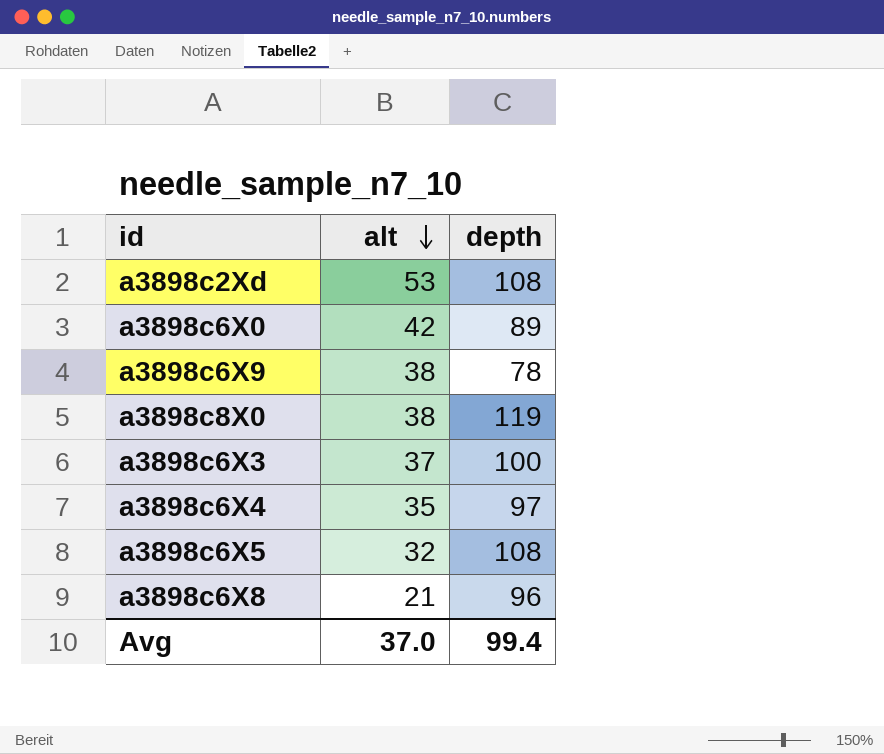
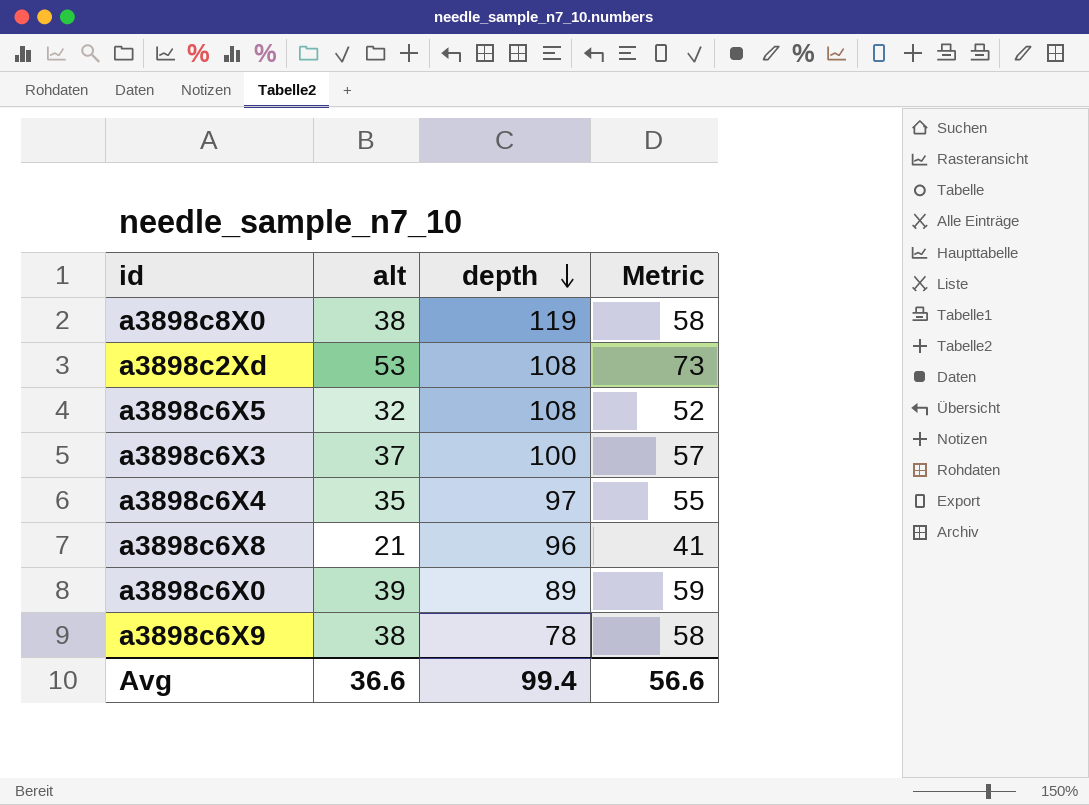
row order: alt descending -> depth descending
column Metric | formula: none -> [alt] + 20
a3898c6X0 | alt: 42 -> 39
Avg | alt: 37.0 -> 36.6

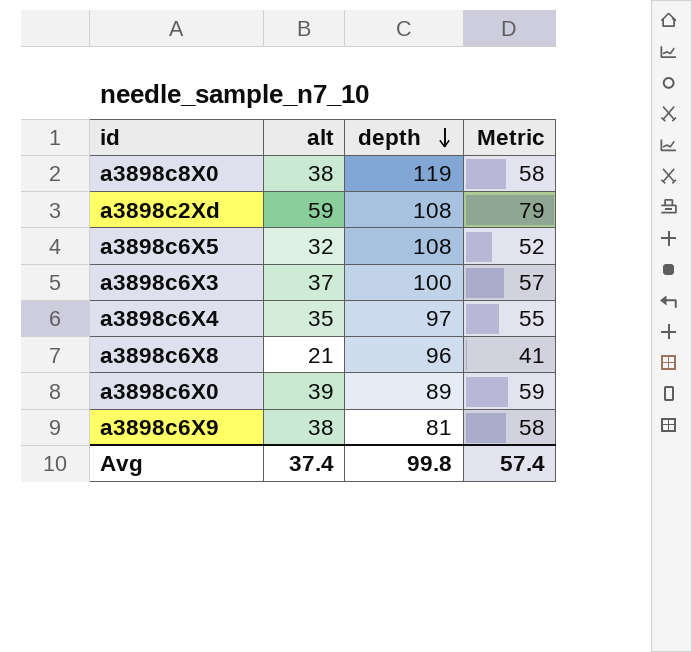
a3898c2Xd | alt: 53 -> 59
a3898c2Xd | Metric: 73 -> 79
a3898c6X9 | depth: 78 -> 81
Avg | alt: 36.6 -> 37.4
Avg | depth: 99.4 -> 99.8
Avg | Metric: 56.6 -> 57.4

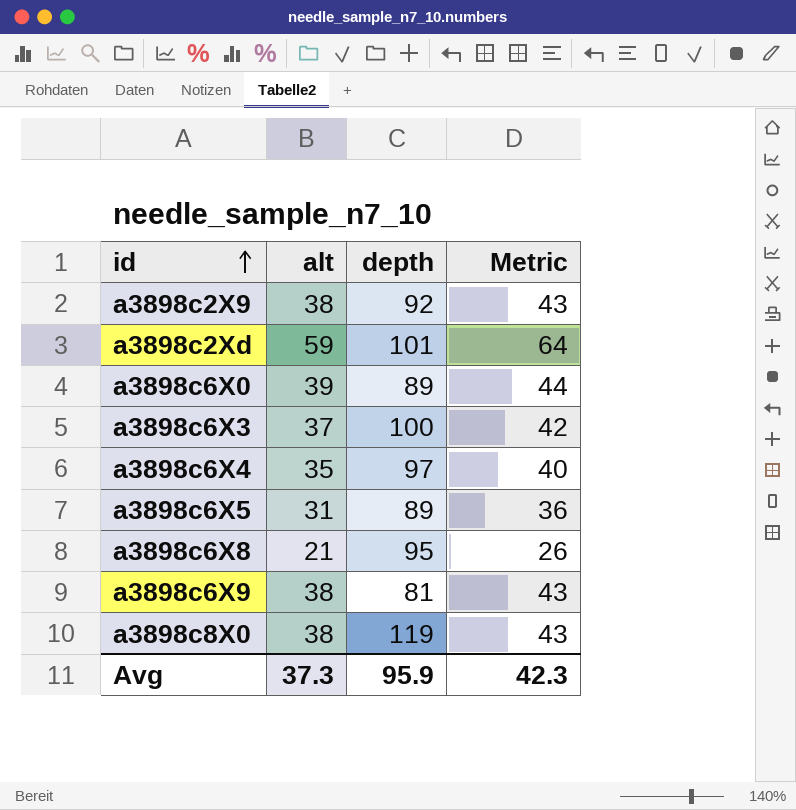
row order: depth descending -> id ascending
column Metric | formula: [alt] + 20 -> [alt] + 5
row a3898c2X9: none -> 38 | 92 | 43
a3898c2Xd | depth: 108 -> 101
a3898c6X5 | alt: 32 -> 31
a3898c6X5 | depth: 108 -> 89
a3898c6X8 | depth: 96 -> 95
Avg | alt: 37.4 -> 37.3
Avg | depth: 99.8 -> 95.9
Avg | Metric: 57.4 -> 42.3

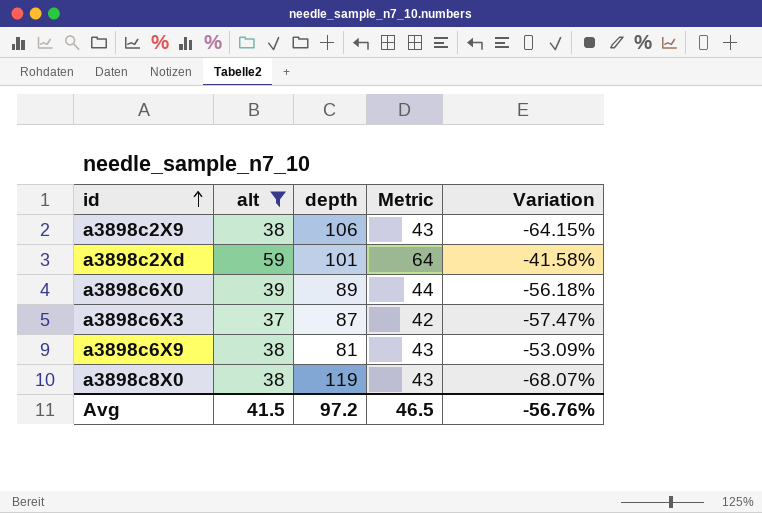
filter: none -> alt >= 37
column Variation | formula: none -> ([alt] - [depth]) / [depth]
a3898c2X9 | depth: 92 -> 106
a3898c6X3 | depth: 100 -> 87
Avg | alt: 37.3 -> 41.5
Avg | depth: 95.9 -> 97.2
Avg | Metric: 42.3 -> 46.5

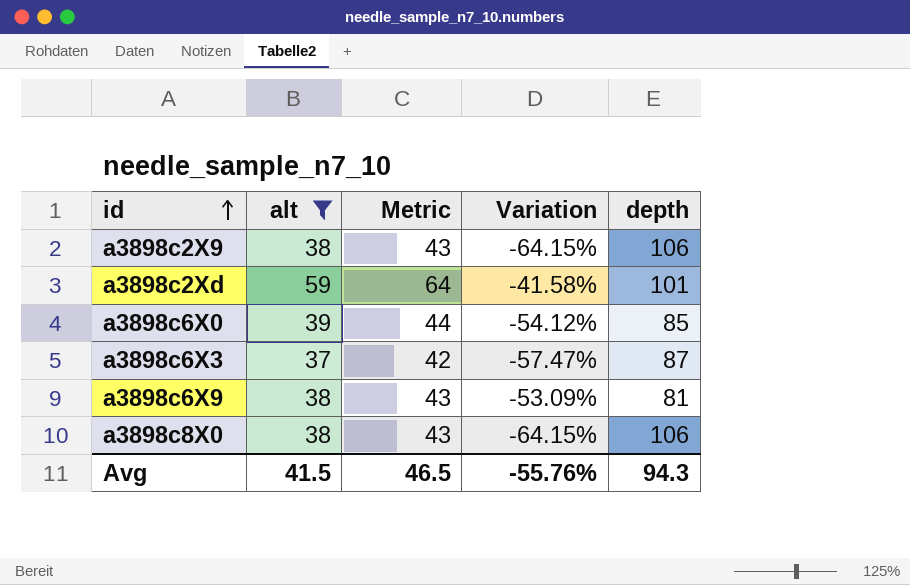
column depth | position: 3 -> 5
a3898c6X0 | Variation: -56.18% -> -54.12%
a3898c6X0 | depth: 89 -> 85
a3898c8X0 | Variation: -68.07% -> -64.15%
a3898c8X0 | depth: 119 -> 106
Avg | Variation: -56.76% -> -55.76%
Avg | depth: 97.2 -> 94.3

